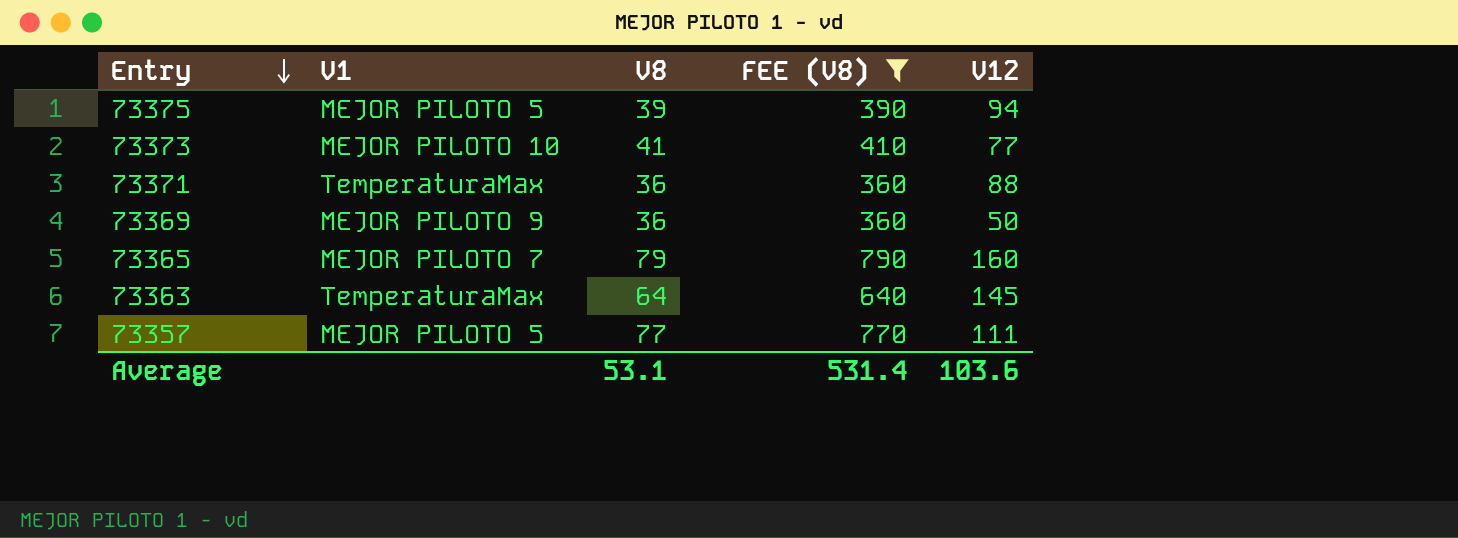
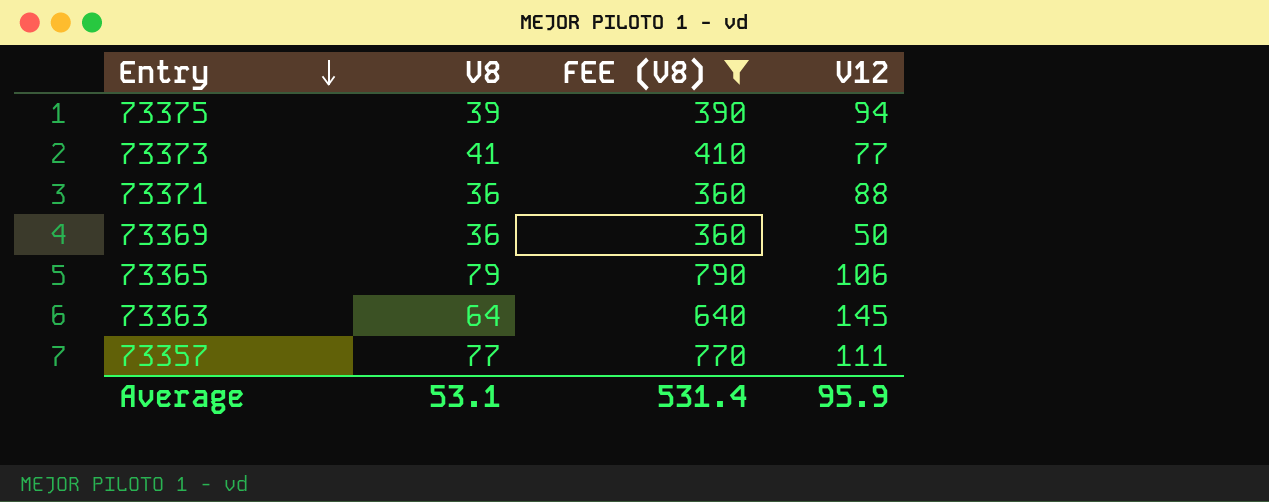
column V1 | position: 2 -> none
73365 | V12: 160 -> 106
Average | V12: 103.6 -> 95.9

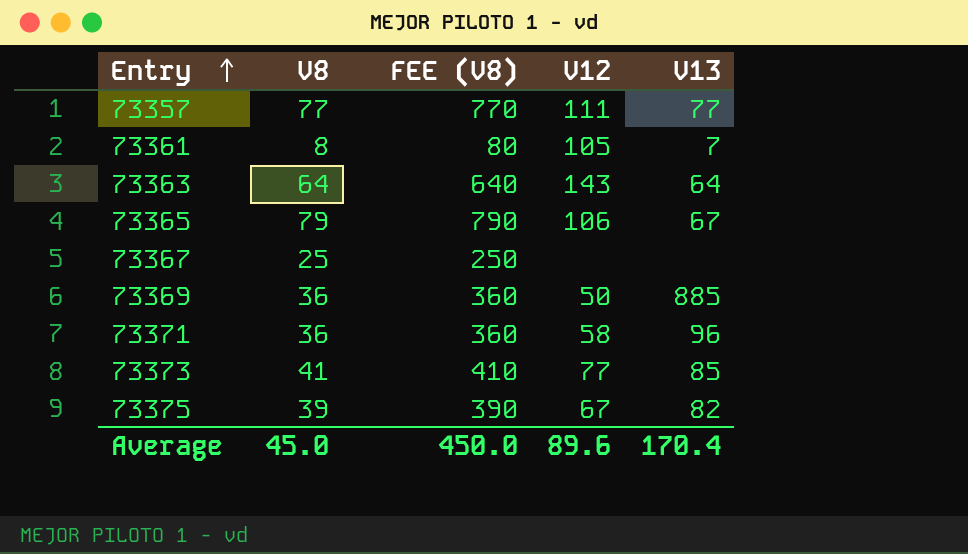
filter: FEE (V8) >= 360 -> none
row order: Entry descending -> Entry ascending
column V13 | position: none -> 5
73363 | V12: 145 -> 143
73371 | V12: 88 -> 58
73375 | V12: 94 -> 67
Average | V8: 53.1 -> 45.0
Average | FEE (V8): 531.4 -> 450.0
Average | V12: 95.9 -> 89.6

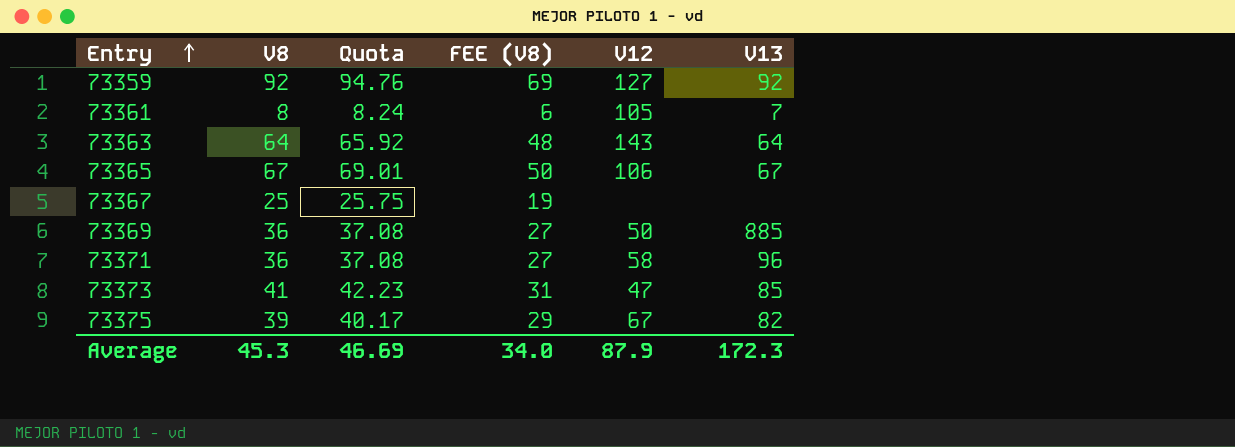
column Quota | formula: none -> [V8] * 1.03
column FEE (V8) | formula: [V8] * 10 -> [V8] * 0.75
row 73357: 77 | 770 | 111 | 77 -> none
row 73359: none -> 92 | 94.76 | 69 | 127 | 92
73365 | V8: 79 -> 67
73373 | V12: 77 -> 47
Average | V8: 45.0 -> 45.3
Average | FEE (V8): 450.0 -> 34.0
Average | V12: 89.6 -> 87.9
Average | V13: 170.4 -> 172.3

